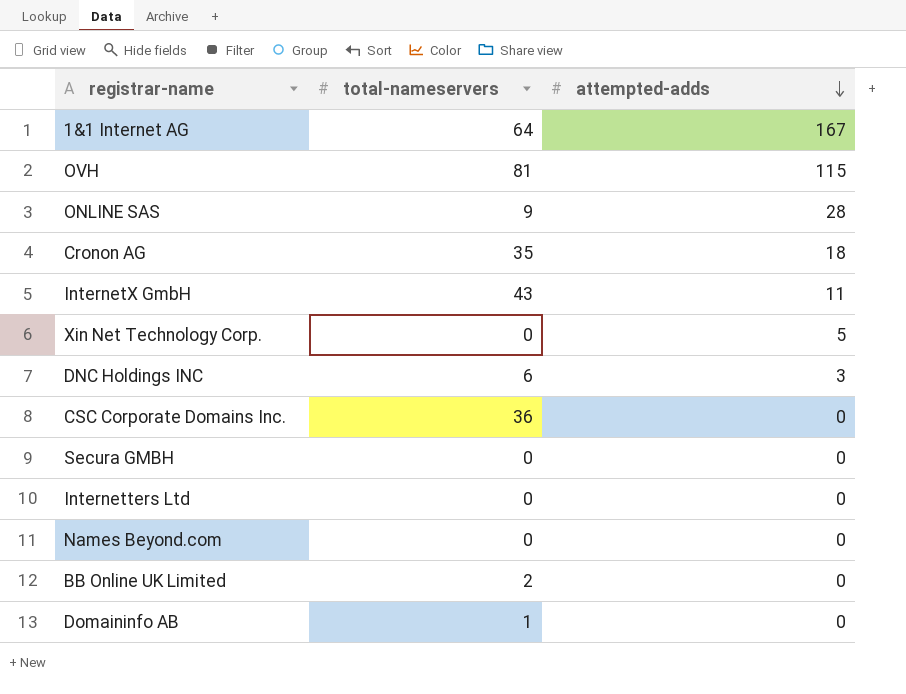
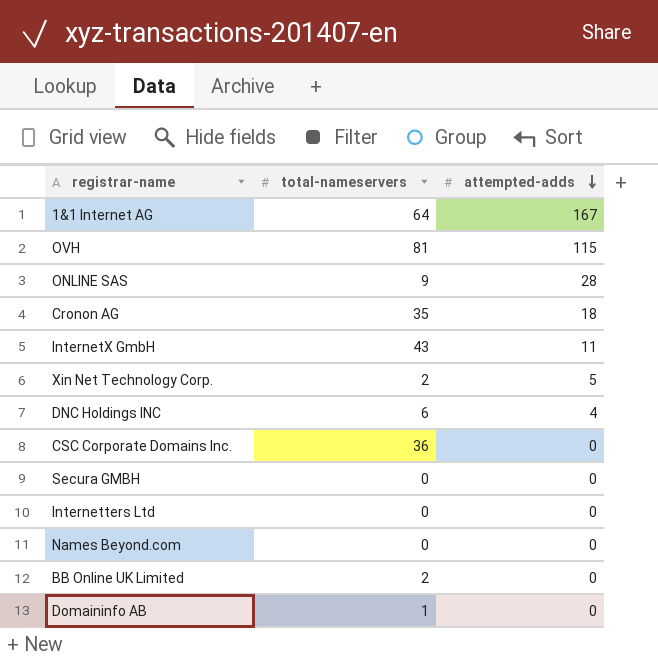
Xin Net Technology Corp. | total-nameservers: 0 -> 2
DNC Holdings INC | attempted-adds: 3 -> 4

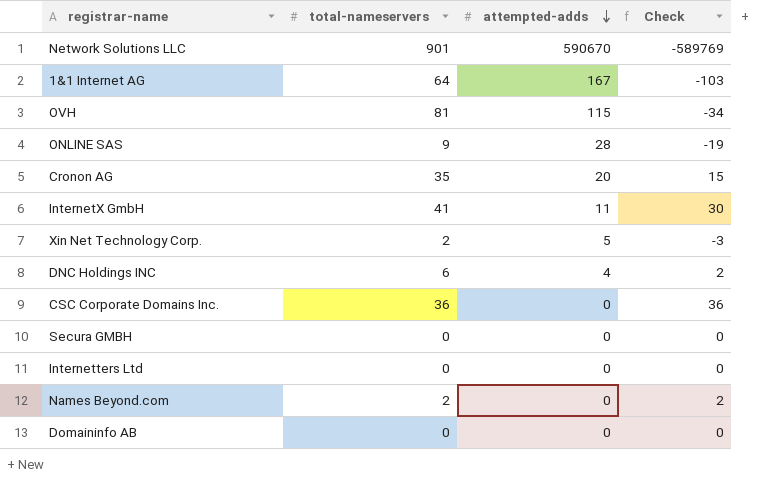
column Check | formula: none -> [total-nameservers] - [attempted-adds]
row BB Online UK Limited: 2 | 0 -> none
row Network Solutions LLC: none -> 901 | 590670 | -589769
Cronon AG | attempted-adds: 18 -> 20
InternetX GmbH | total-nameservers: 43 -> 41
Names Beyond.com | total-nameservers: 0 -> 2
Domaininfo AB | total-nameservers: 1 -> 0

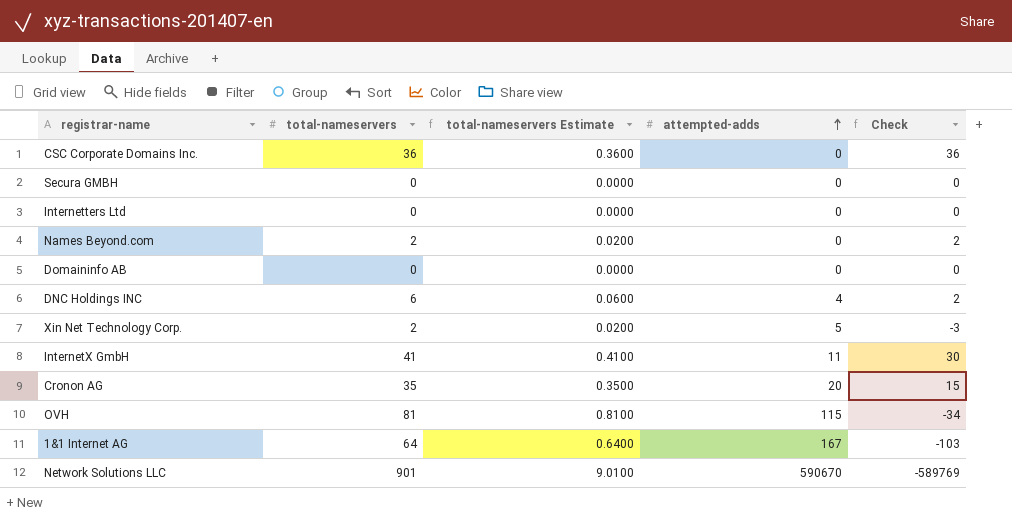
row order: attempted-adds descending -> attempted-adds ascending
column total-nameservers Estimate | formula: none -> [total-nameservers] * 0.01
row ONLINE SAS: 9 | 28 | -19 -> none

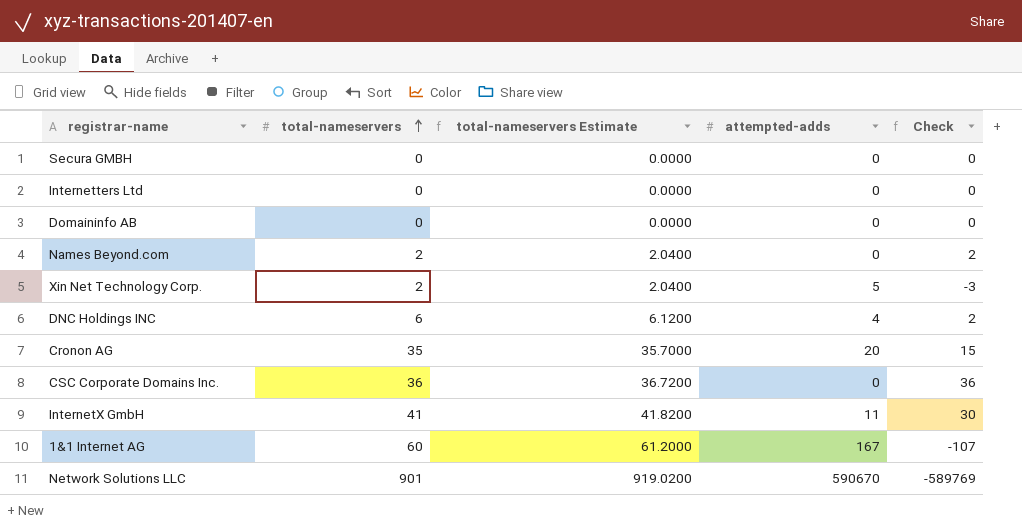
row order: attempted-adds ascending -> total-nameservers ascending
column total-nameservers Estimate | formula: [total-nameservers] * 0.01 -> [total-nameservers] * 1.02
row OVH: 81 | 0.8100 | 115 | -34 -> none
1&1 Internet AG | total-nameservers: 64 -> 60
1&1 Internet AG | Check: -103 -> -107

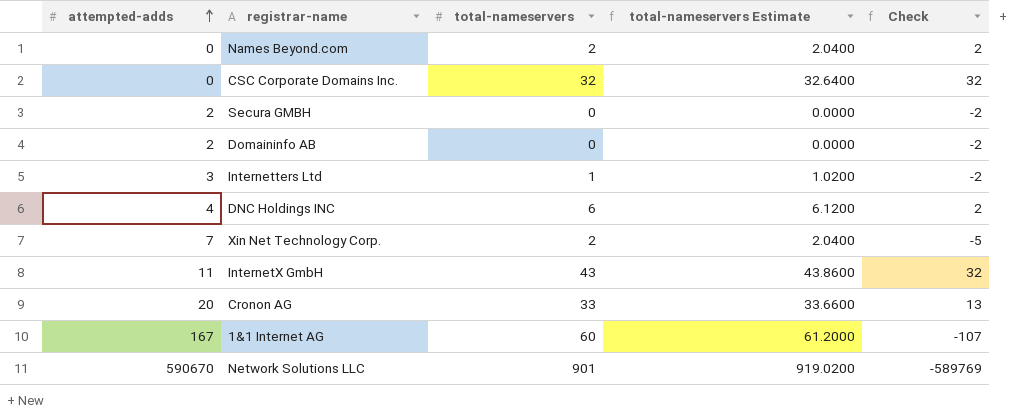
row order: total-nameservers ascending -> attempted-adds ascending
column attempted-adds | position: 4 -> 1
CSC Corporate Domains Inc. | total-nameservers: 36 -> 32
CSC Corporate Domains Inc. | total-nameservers Estimate: 36.7200 -> 32.6400
CSC Corporate Domains Inc. | Check: 36 -> 32
Secura GMBH | attempted-adds: 0 -> 2
Secura GMBH | Check: 0 -> -2
Domaininfo AB | attempted-adds: 0 -> 2
Domaininfo AB | Check: 0 -> -2
Internetters Ltd | attempted-adds: 0 -> 3
Internetters Ltd | total-nameservers: 0 -> 1
Internetters Ltd | total-nameservers Estimate: 0.0000 -> 1.0200
Internetters Ltd | Check: 0 -> -2
Xin Net Technology Corp. | attempted-adds: 5 -> 7
Xin Net Technology Corp. | Check: -3 -> -5
InternetX GmbH | total-nameservers: 41 -> 43
InternetX GmbH | total-nameservers Estimate: 41.8200 -> 43.8600
InternetX GmbH | Check: 30 -> 32
Cronon AG | total-nameservers: 35 -> 33
Cronon AG | total-nameservers Estimate: 35.7000 -> 33.6600
Cronon AG | Check: 15 -> 13

